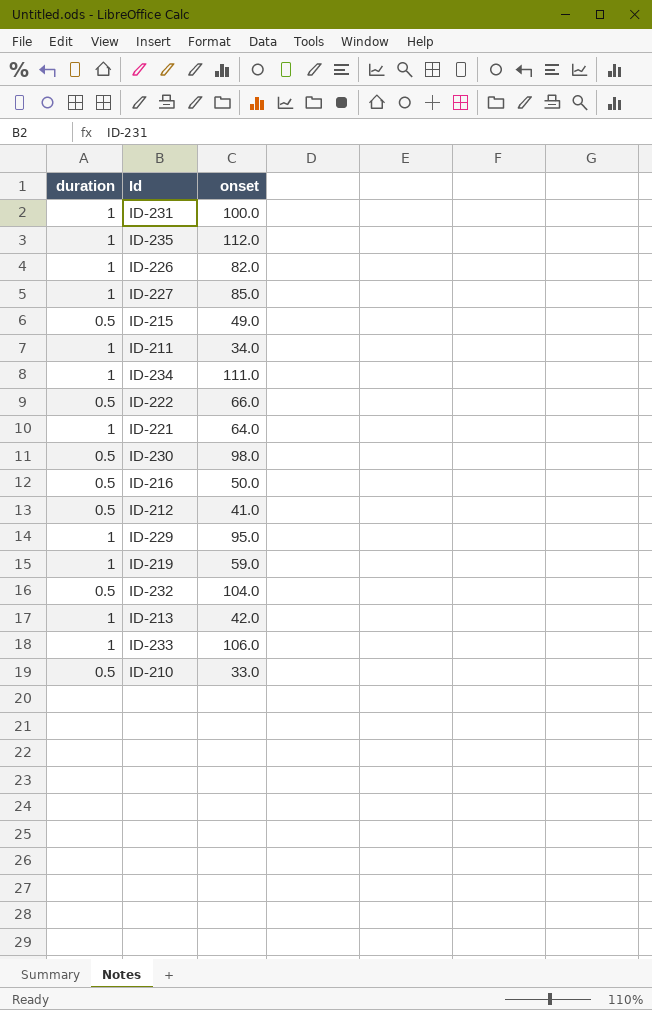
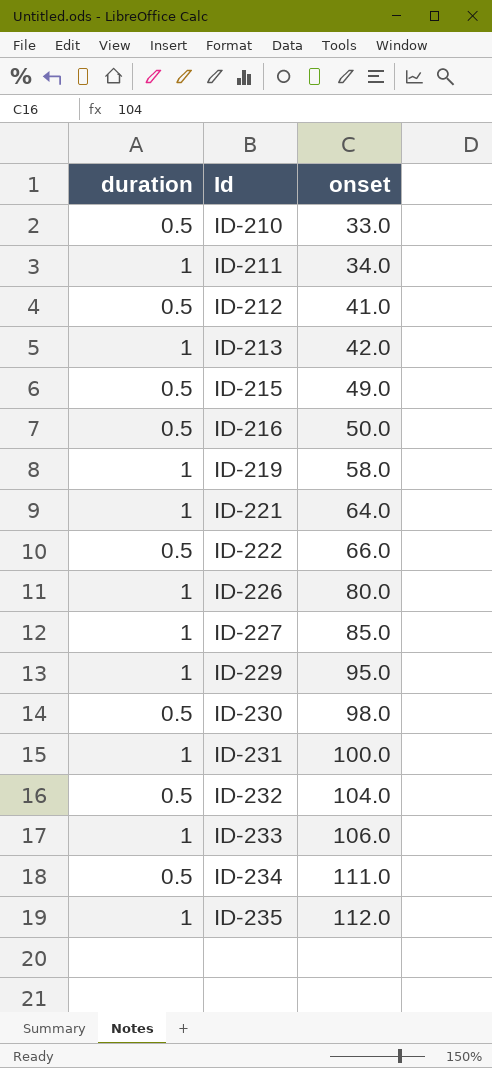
row order: none -> Id ascending
ID-219 | onset: 59.0 -> 58.0
ID-226 | onset: 82.0 -> 80.0
ID-234 | duration: 1 -> 0.5

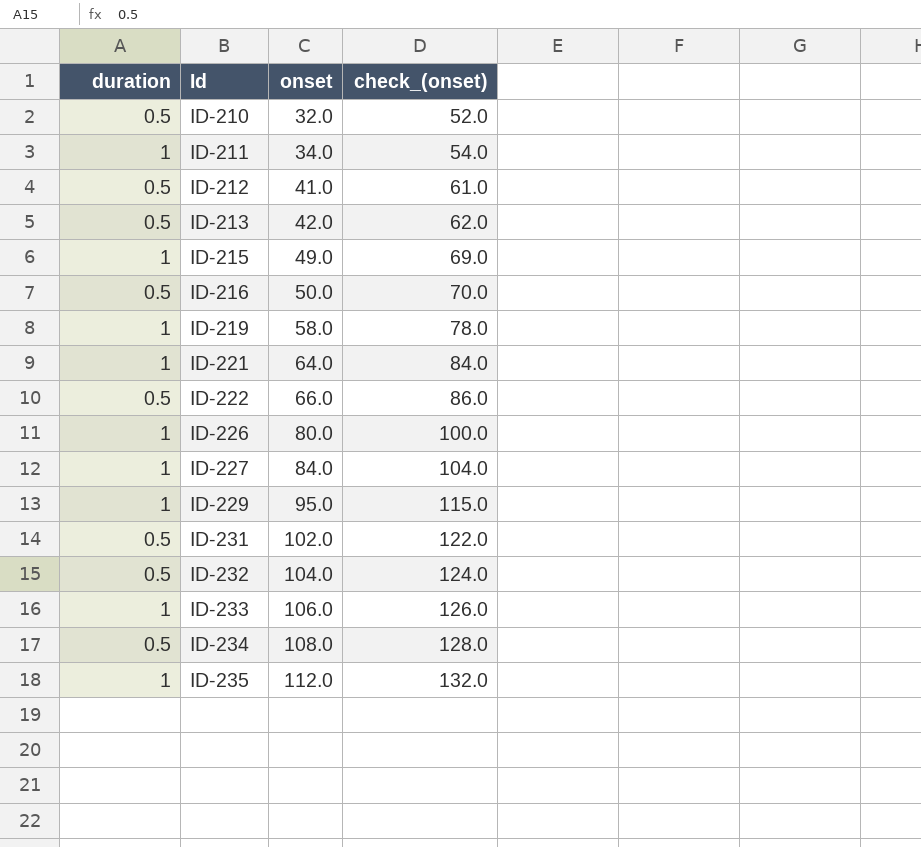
column check_(onset) | formula: none -> [onset] + 20
row ID-230: 0.5 | 98.0 -> none
ID-210 | onset: 33.0 -> 32.0
ID-213 | duration: 1 -> 0.5
ID-215 | duration: 0.5 -> 1
ID-227 | onset: 85.0 -> 84.0
ID-231 | duration: 1 -> 0.5
ID-231 | onset: 100.0 -> 102.0
ID-234 | onset: 111.0 -> 108.0

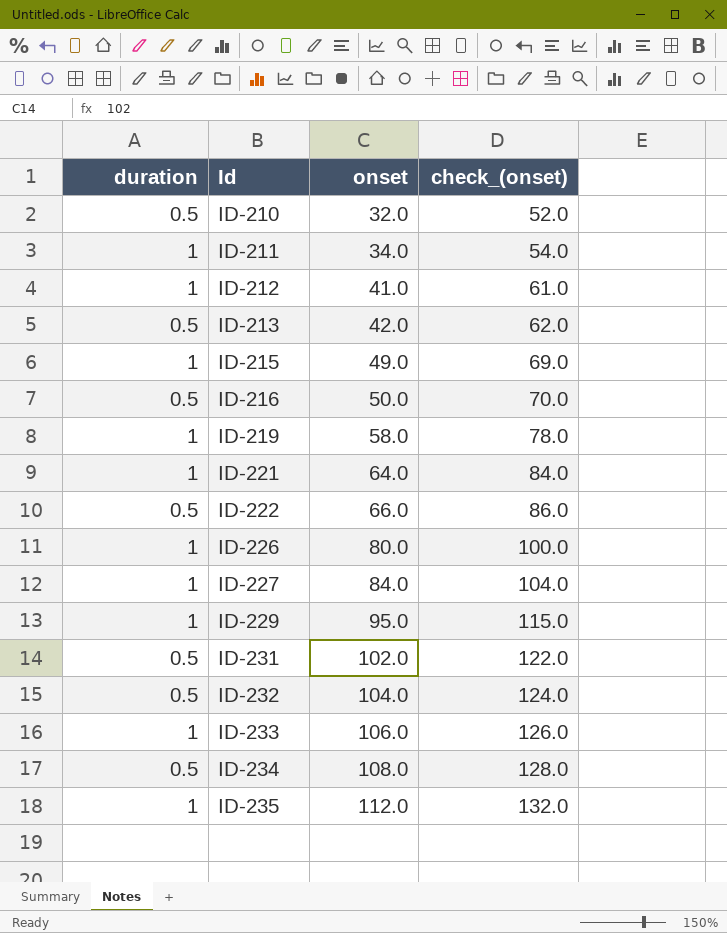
ID-212 | duration: 0.5 -> 1

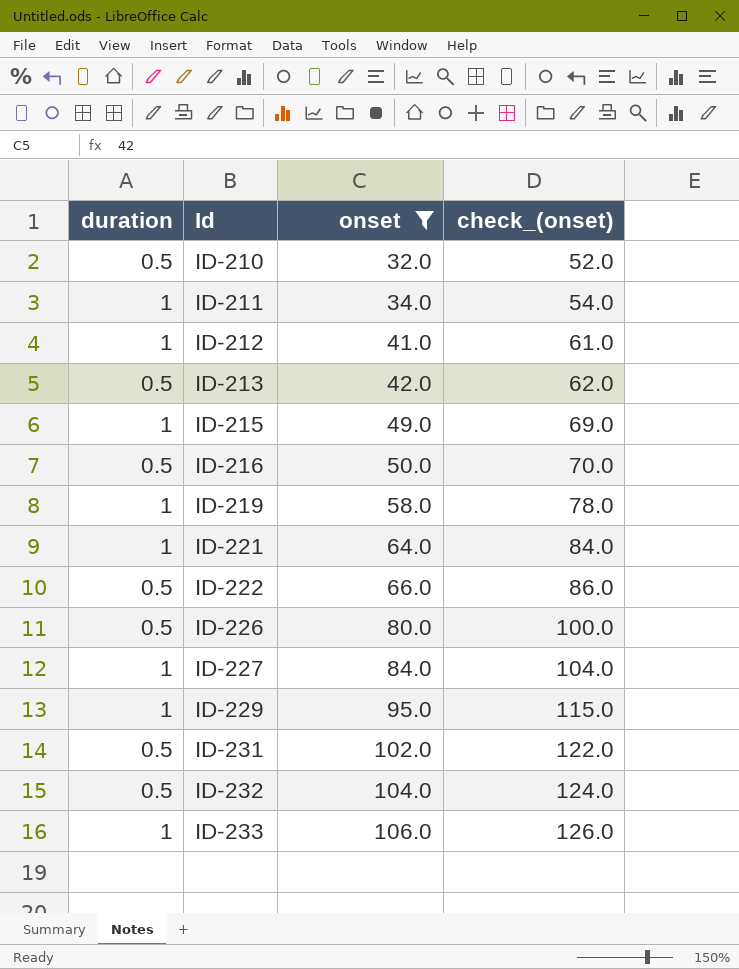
filter: none -> onset <= 106.0
ID-226 | duration: 1 -> 0.5

